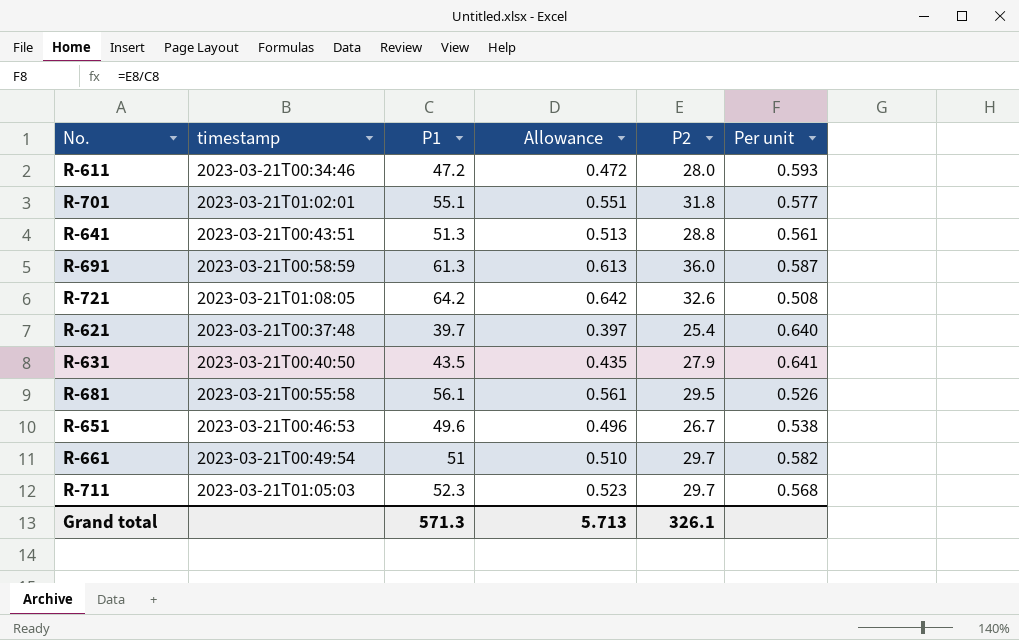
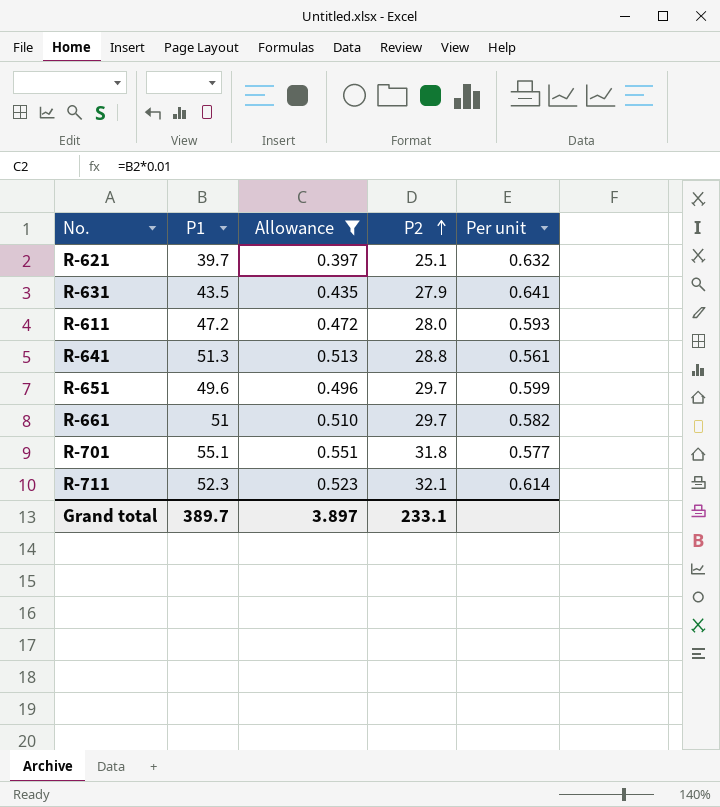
filter: none -> Allowance <= 0.551
row order: none -> P2 ascending
column timestamp | position: 2 -> none
R-621 | P2: 25.4 -> 25.1
R-621 | Per unit: 0.640 -> 0.632
R-651 | P2: 26.7 -> 29.7
R-651 | Per unit: 0.538 -> 0.599
R-711 | P2: 29.7 -> 32.1
R-711 | Per unit: 0.568 -> 0.614
Grand total | P1: 571.3 -> 389.7
Grand total | Allowance: 5.713 -> 3.897
Grand total | P2: 326.1 -> 233.1

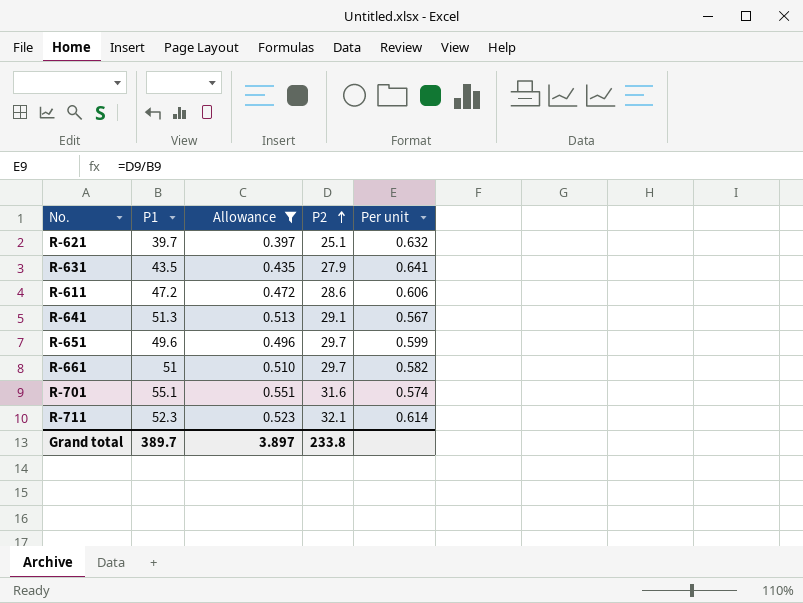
R-611 | P2: 28.0 -> 28.6
R-611 | Per unit: 0.593 -> 0.606
R-641 | P2: 28.8 -> 29.1
R-641 | Per unit: 0.561 -> 0.567
R-701 | P2: 31.8 -> 31.6
R-701 | Per unit: 0.577 -> 0.574
Grand total | P2: 233.1 -> 233.8

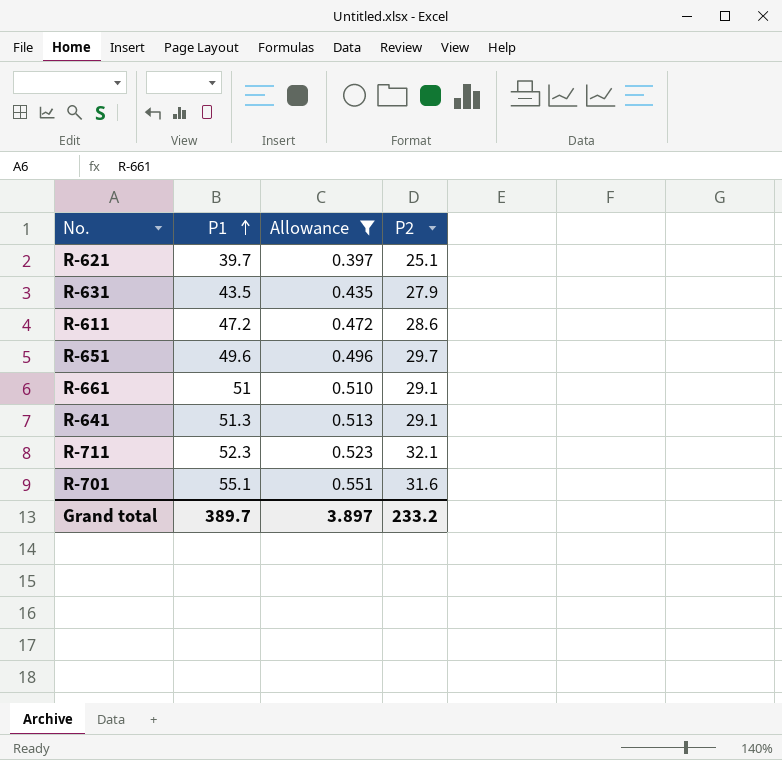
row order: P2 ascending -> P1 ascending
column Per unit | formula: [P2] / [P1] -> none
R-661 | P2: 29.7 -> 29.1
Grand total | P2: 233.8 -> 233.2

